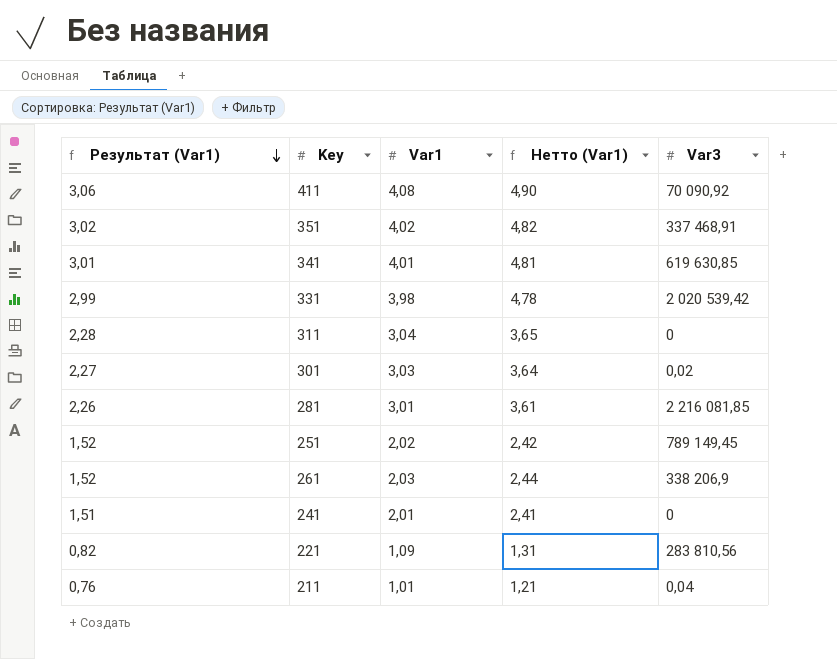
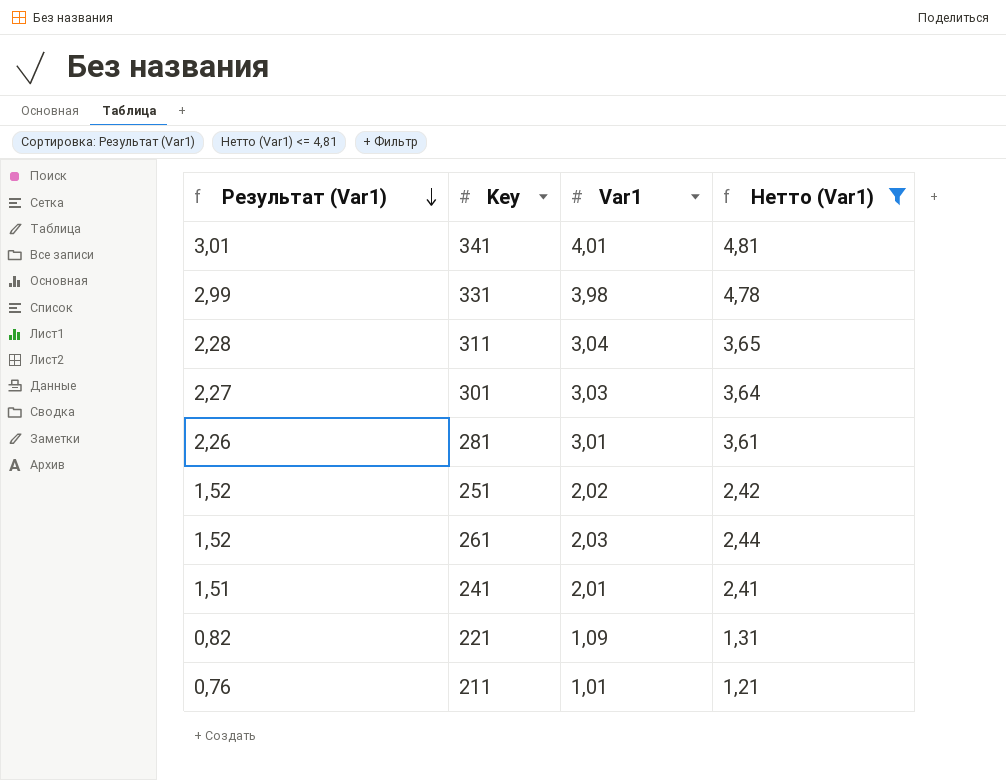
filter: none -> Нетто (Var1) <= 4,81
column Var3 | position: 5 -> none

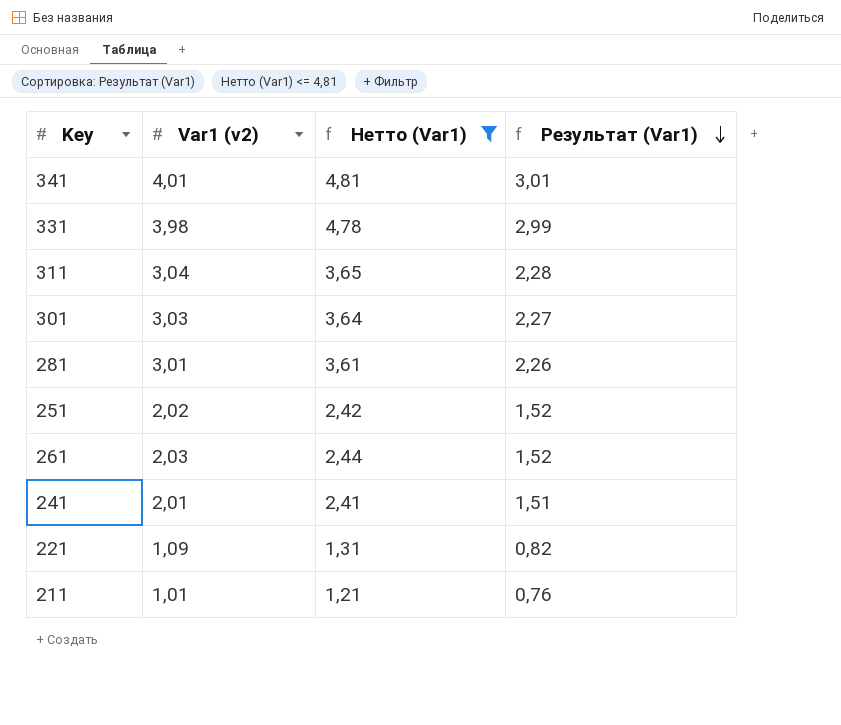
column name: Var1 -> Var1 (v2)
column Результат (Var1) | position: 1 -> 4

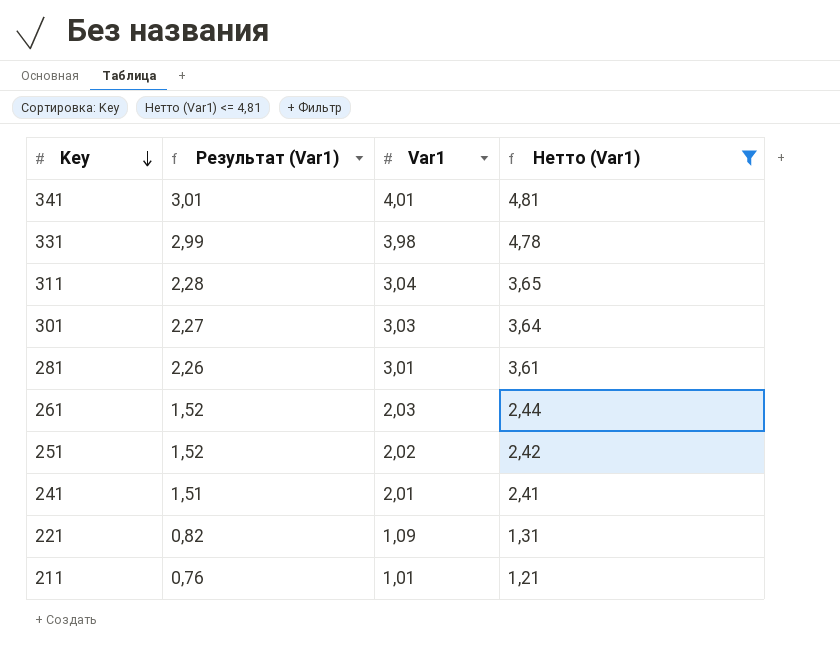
row order: Результат (Var1) descending -> Key descending
column Результат (Var1) | position: 4 -> 2
column name: Var1 (v2) -> Var1

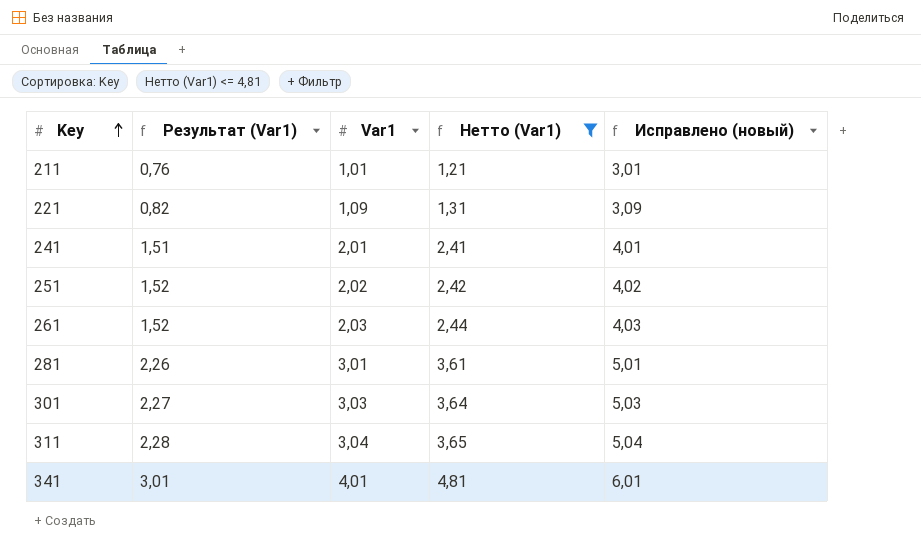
row order: Key descending -> Key ascending
column Исправлено (новый) | formula: none -> [Var1] + 2
row 331: 2,99 | 3,98 | 4,78 -> none

